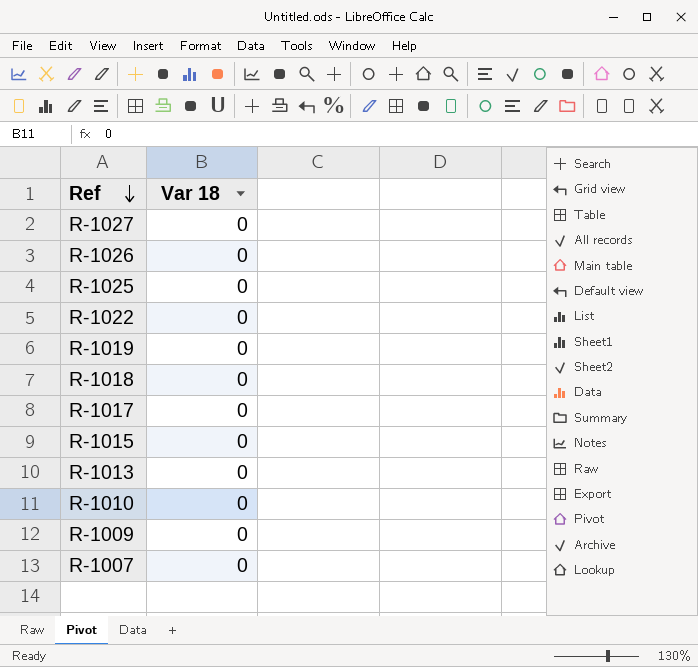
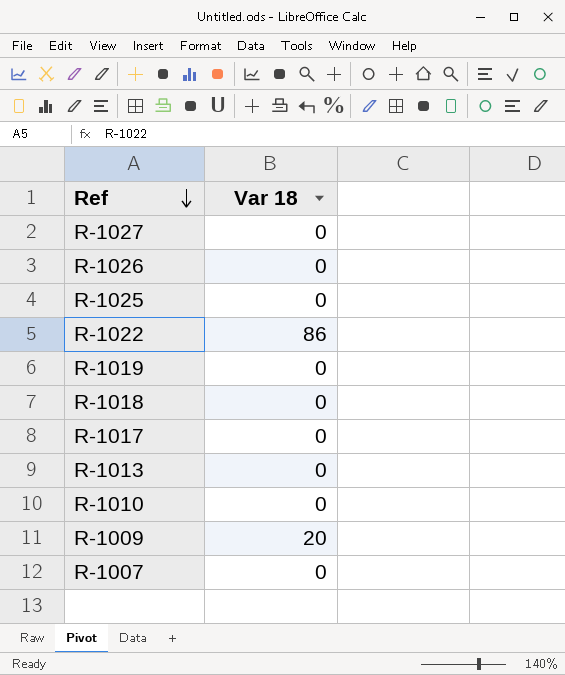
row R-1015: 0 -> none
R-1022 | Var 18: 0 -> 86
R-1009 | Var 18: 0 -> 20

